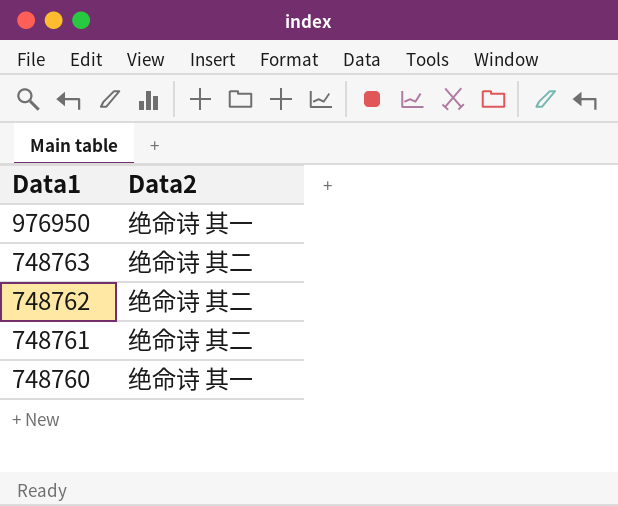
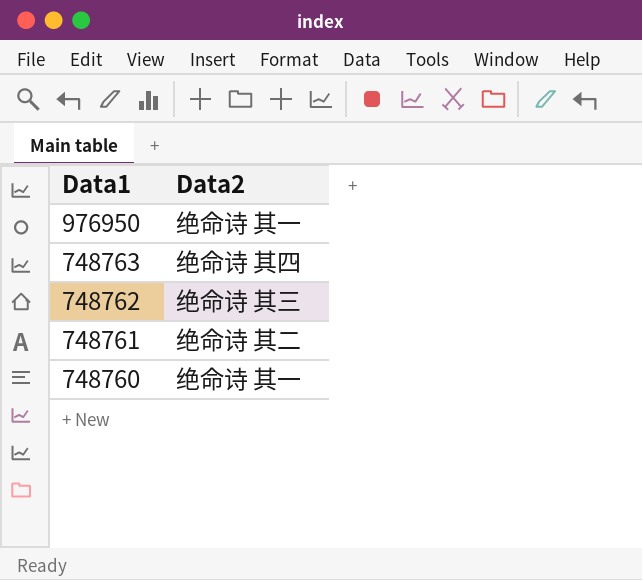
748763 | Data2: 绝命诗 其二 -> 绝命诗 其四
748762 | Data2: 绝命诗 其二 -> 绝命诗 其三

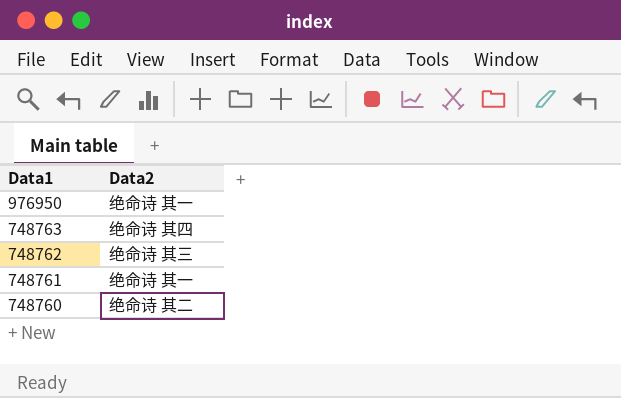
748761 | Data2: 绝命诗 其二 -> 绝命诗 其一
748760 | Data2: 绝命诗 其一 -> 绝命诗 其二

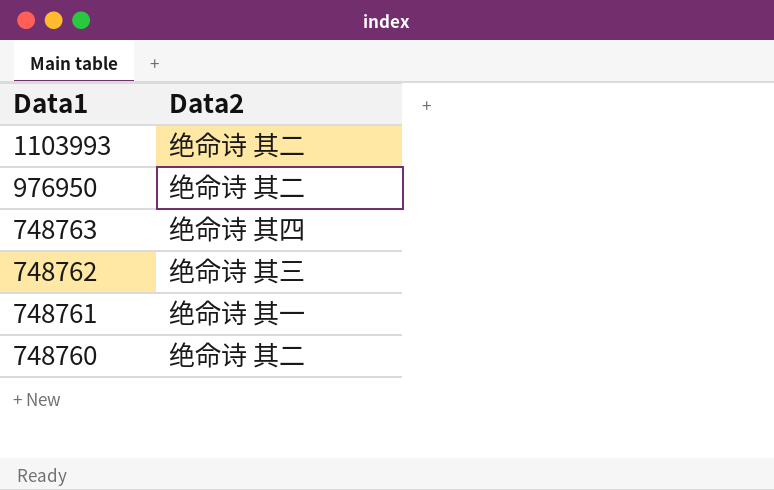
row 1103993: none -> 绝命诗 其二
976950 | Data2: 绝命诗 其一 -> 绝命诗 其二

